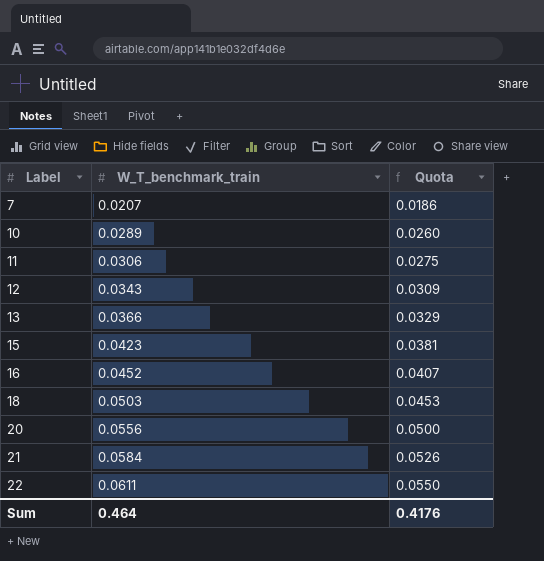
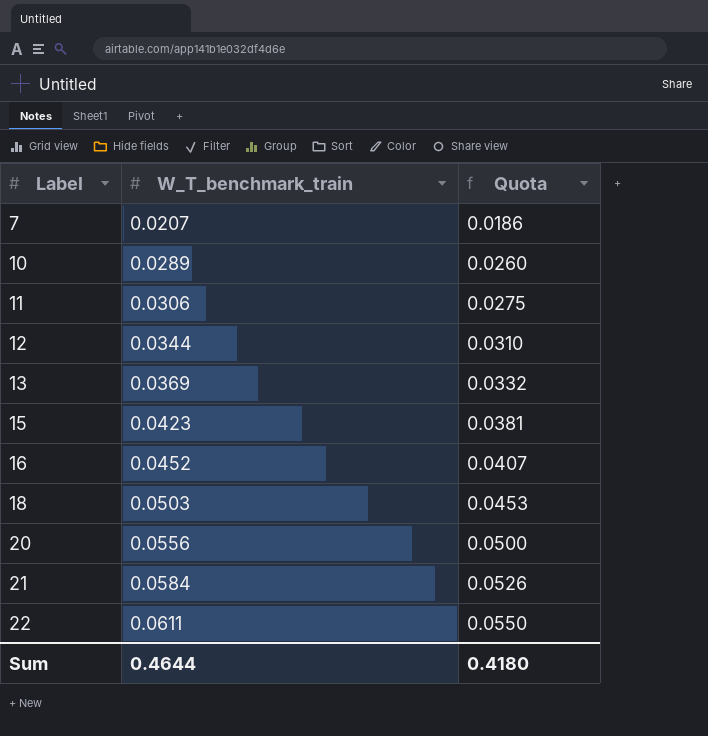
12 | W_T_benchmark_train: 0.0343 -> 0.0344
12 | Quota: 0.0309 -> 0.0310
13 | W_T_benchmark_train: 0.0366 -> 0.0369
13 | Quota: 0.0329 -> 0.0332
Sum | W_T_benchmark_train: 0.464 -> 0.4644
Sum | Quota: 0.4176 -> 0.4180

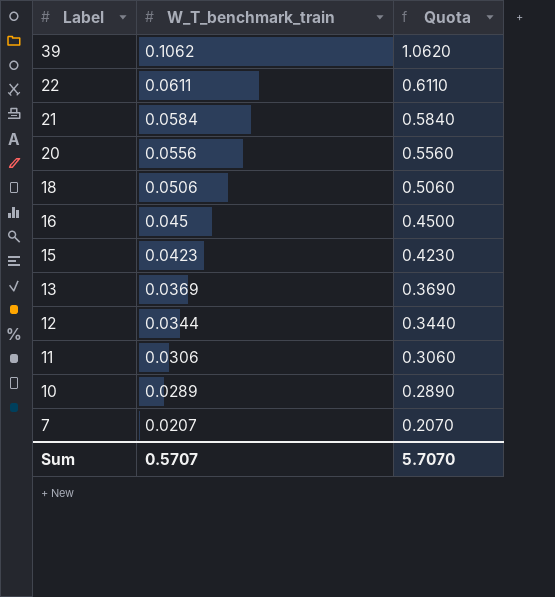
row order: Label ascending -> Label descending
column Quota | formula: [W_T_benchmark_train] * 0.9 -> [W_T_benchmark_train] * 10
row 39: none -> 0.1062 | 1.0620
18 | W_T_benchmark_train: 0.0503 -> 0.0506
16 | W_T_benchmark_train: 0.0452 -> 0.045
Sum | W_T_benchmark_train: 0.4644 -> 0.5707
Sum | Quota: 0.4180 -> 5.7070

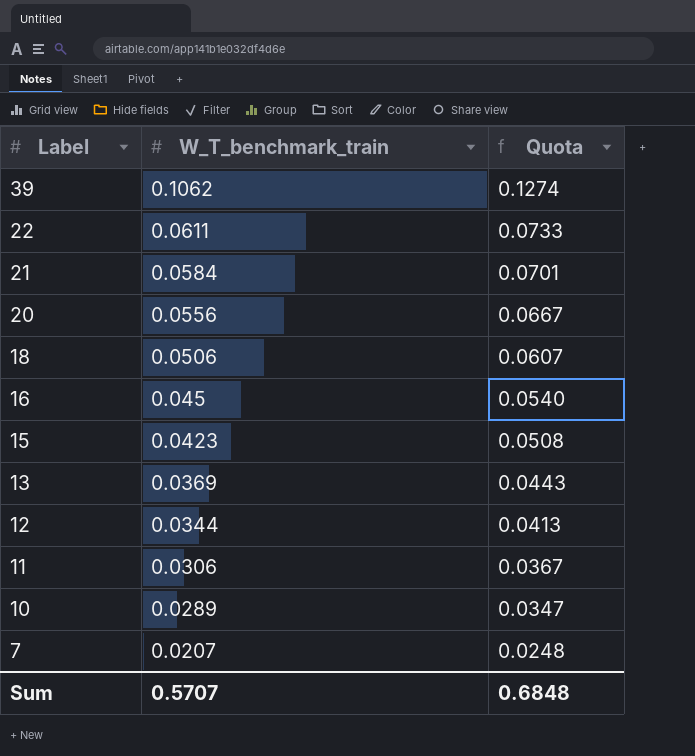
column Quota | formula: [W_T_benchmark_train] * 10 -> [W_T_benchmark_train] * 1.2
Sum | Quota: 5.7070 -> 0.6848

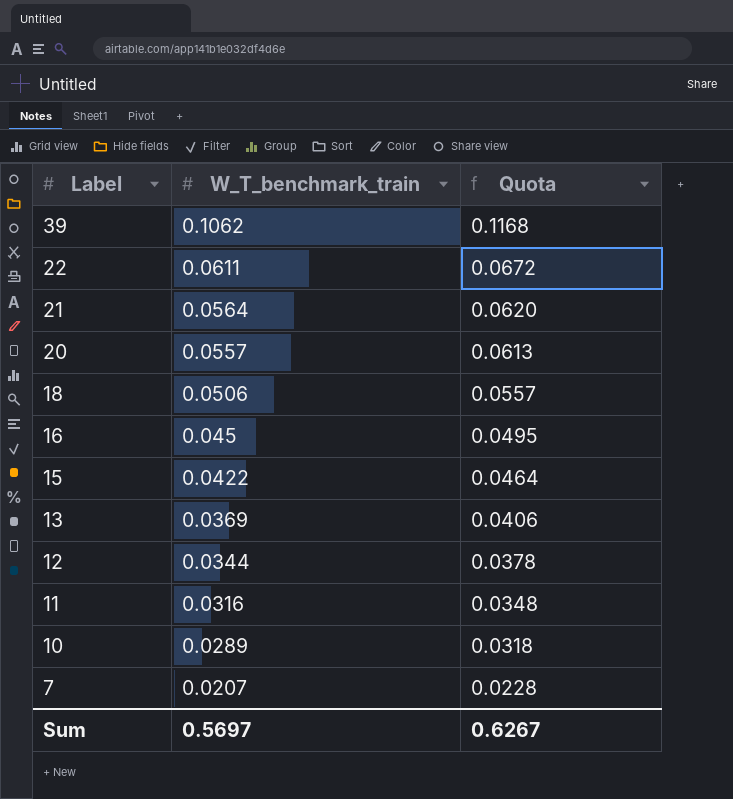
column Quota | formula: [W_T_benchmark_train] * 1.2 -> [W_T_benchmark_train] * 1.1
21 | W_T_benchmark_train: 0.0584 -> 0.0564
20 | W_T_benchmark_train: 0.0556 -> 0.0557
15 | W_T_benchmark_train: 0.0423 -> 0.0422
11 | W_T_benchmark_train: 0.0306 -> 0.0316
Sum | W_T_benchmark_train: 0.5707 -> 0.5697
Sum | Quota: 0.6848 -> 0.6267

